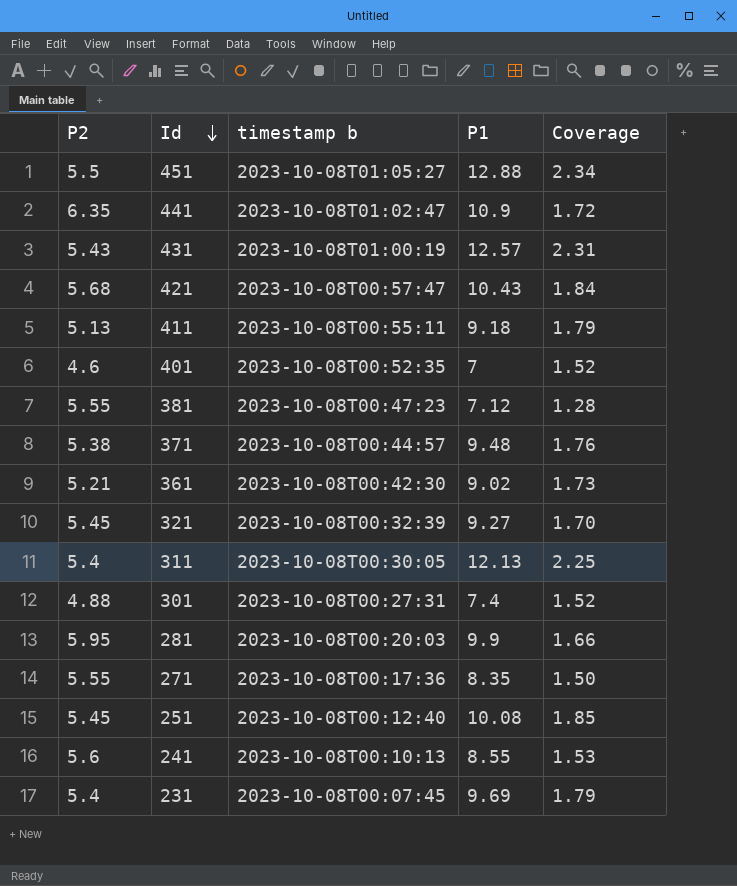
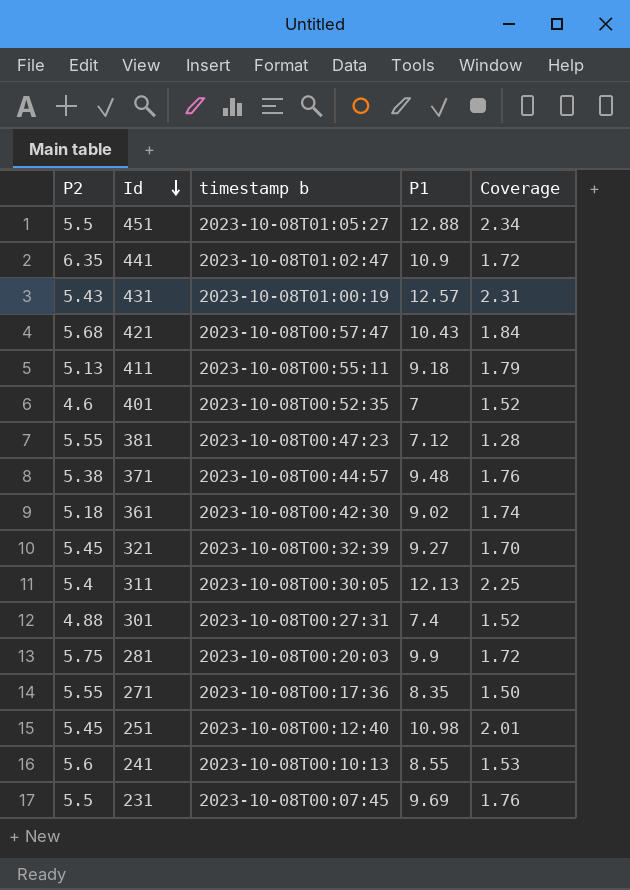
361 | P2: 5.21 -> 5.18
361 | Coverage: 1.73 -> 1.74
281 | P2: 5.95 -> 5.75
281 | Coverage: 1.66 -> 1.72
251 | P1: 10.08 -> 10.98
251 | Coverage: 1.85 -> 2.01
231 | P2: 5.4 -> 5.5
231 | Coverage: 1.79 -> 1.76

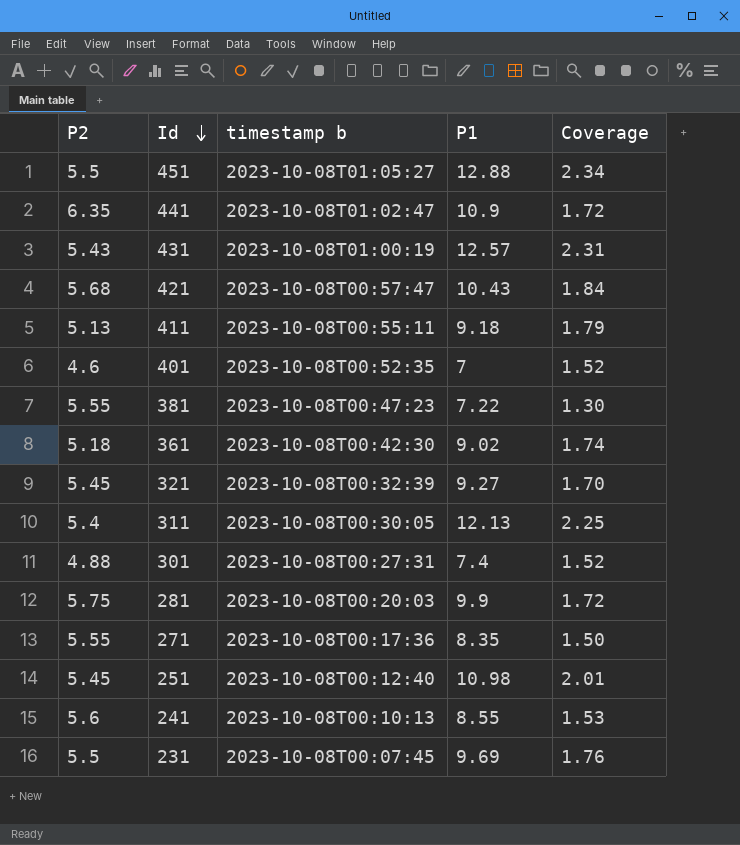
row 371: 5.38 | 2023-10-08T00:44:57 | 9.48 | 1.76 -> none
381 | P1: 7.12 -> 7.22
381 | Coverage: 1.28 -> 1.30

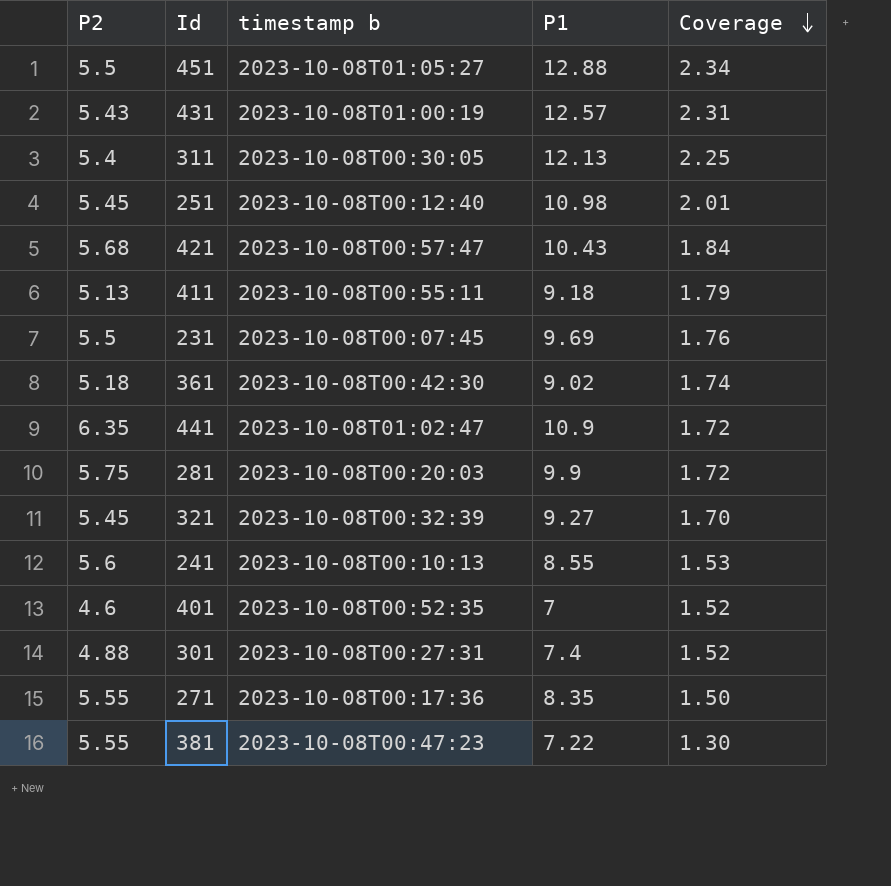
row order: Id descending -> Coverage descending

